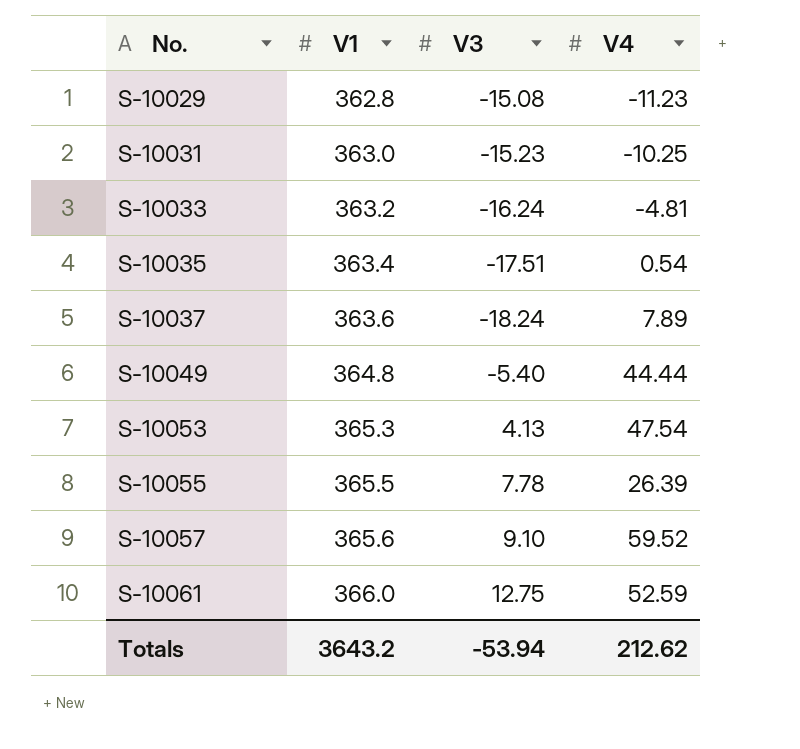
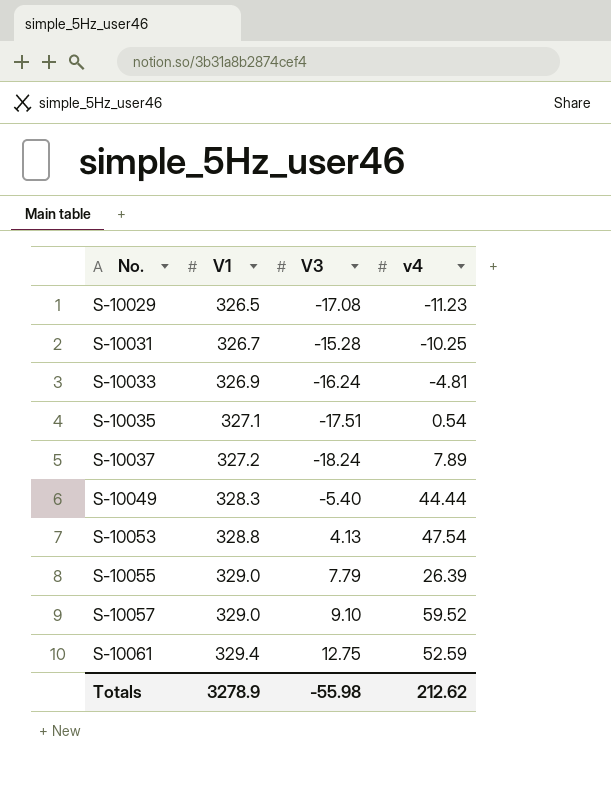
column name: V4 -> v4
S-10029 | V1: 362.8 -> 326.5
S-10029 | V3: -15.08 -> -17.08
S-10031 | V1: 363.0 -> 326.7
S-10031 | V3: -15.23 -> -15.28
S-10033 | V1: 363.2 -> 326.9
S-10035 | V1: 363.4 -> 327.1
S-10037 | V1: 363.6 -> 327.2
S-10049 | V1: 364.8 -> 328.3
S-10053 | V1: 365.3 -> 328.8
S-10055 | V1: 365.5 -> 329.0
S-10055 | V3: 7.78 -> 7.79
S-10057 | V1: 365.6 -> 329.0
S-10061 | V1: 366.0 -> 329.4
Totals | V1: 3643.2 -> 3278.9
Totals | V3: -53.94 -> -55.98

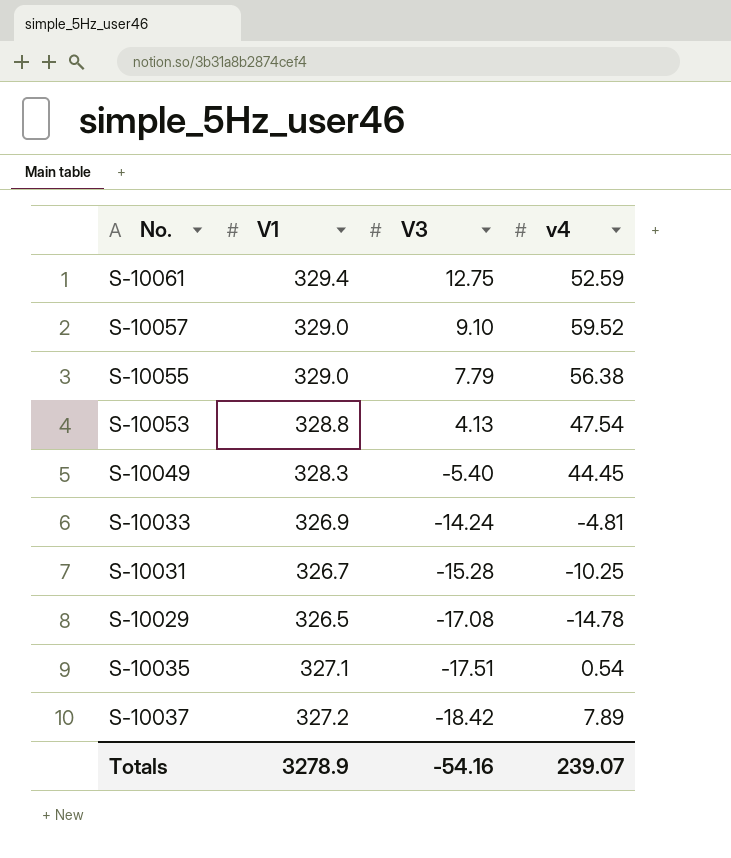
row order: No. ascending -> V3 descending
S-10055 | v4: 26.39 -> 56.38
S-10049 | v4: 44.44 -> 44.45
S-10033 | V3: -16.24 -> -14.24
S-10029 | v4: -11.23 -> -14.78
S-10037 | V3: -18.24 -> -18.42
Totals | V3: -55.98 -> -54.16
Totals | v4: 212.62 -> 239.07

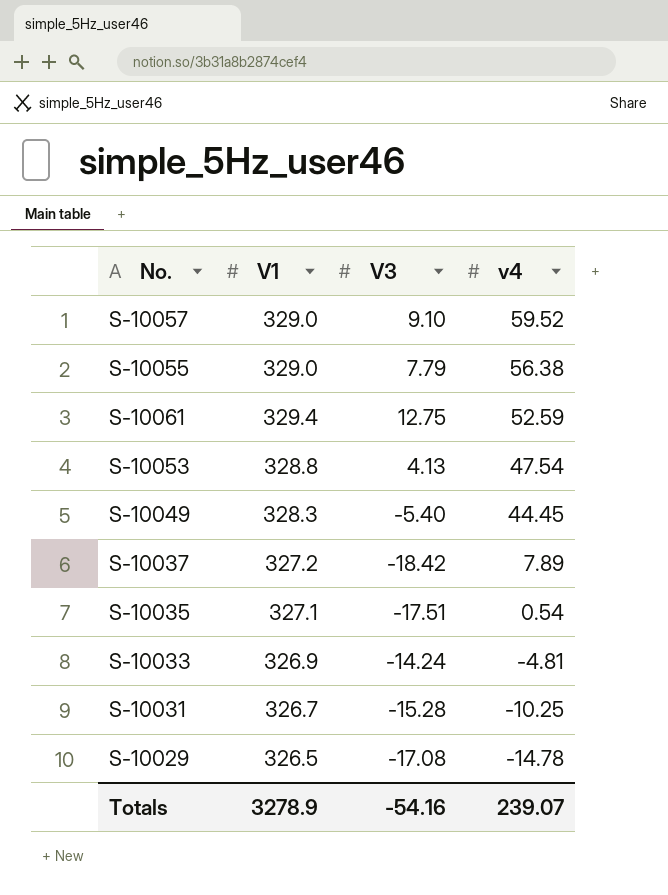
row order: V3 descending -> v4 descending

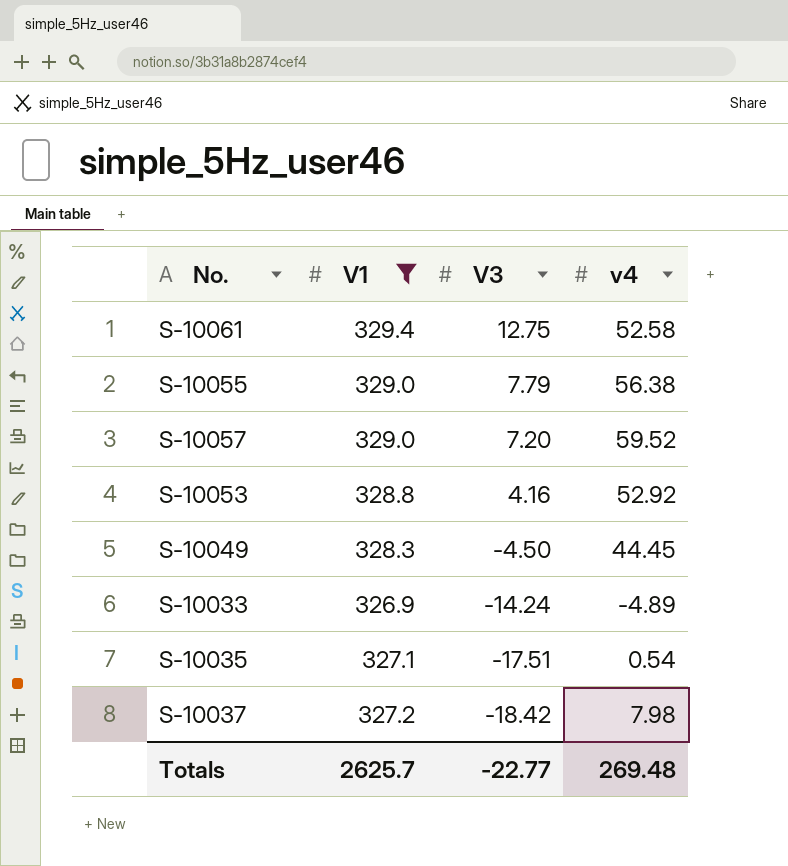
filter: none -> V1 >= 326.9
row order: v4 descending -> V3 descending
S-10061 | v4: 52.59 -> 52.58
S-10057 | V3: 9.10 -> 7.20
S-10053 | V3: 4.13 -> 4.16
S-10053 | v4: 47.54 -> 52.92
S-10049 | V3: -5.40 -> -4.50
S-10033 | v4: -4.81 -> -4.89
S-10037 | v4: 7.89 -> 7.98
Totals | V1: 3278.9 -> 2625.7
Totals | V3: -54.16 -> -22.77
Totals | v4: 239.07 -> 269.48

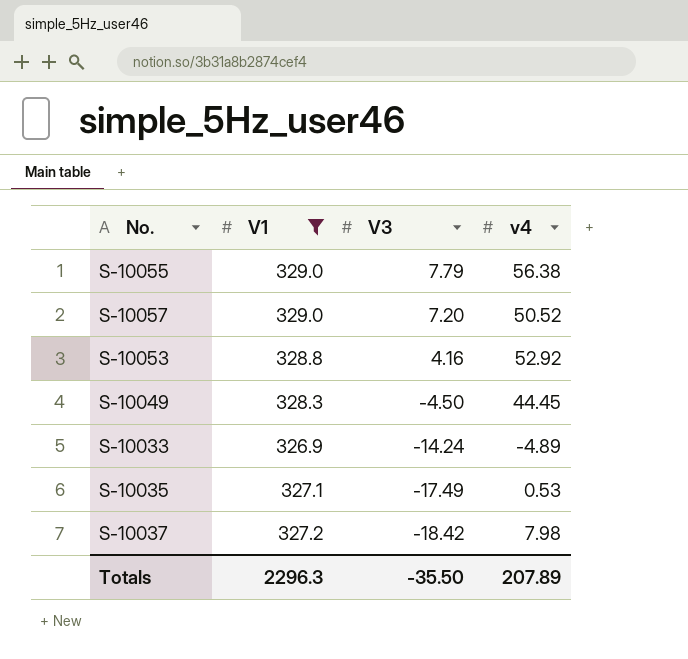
row S-10061: 329.4 | 12.75 | 52.58 -> none
S-10057 | v4: 59.52 -> 50.52
S-10035 | V3: -17.51 -> -17.49
S-10035 | v4: 0.54 -> 0.53
Totals | V1: 2625.7 -> 2296.3
Totals | V3: -22.77 -> -35.50
Totals | v4: 269.48 -> 207.89

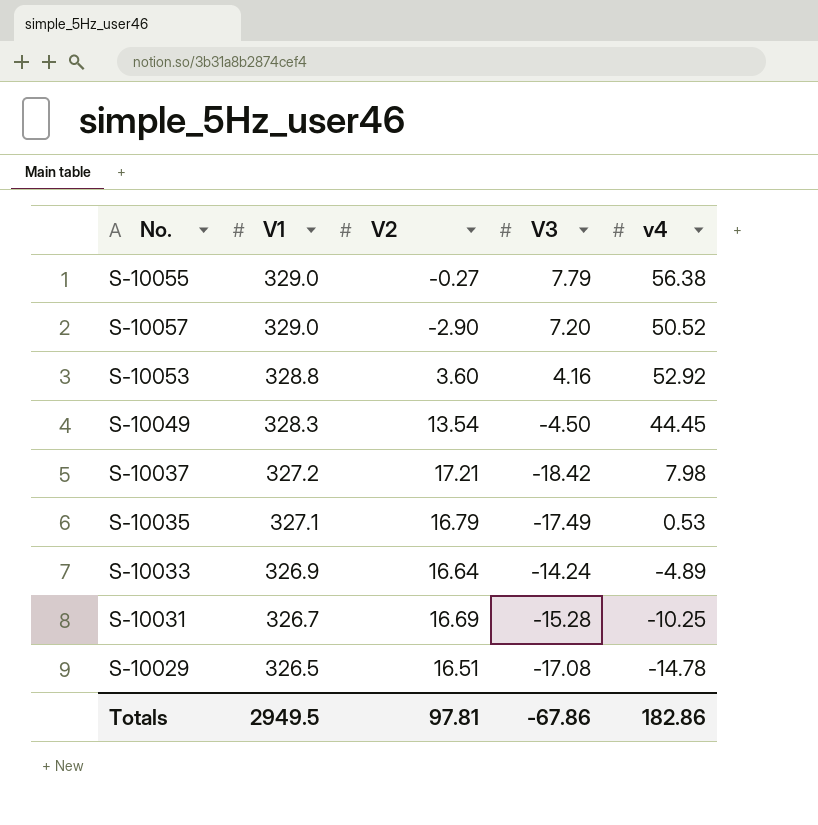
filter: V1 >= 326.9 -> none
row order: V3 descending -> V1 descending
column V2 | position: none -> 3
Totals | V1: 2296.3 -> 2949.5
Totals | V3: -35.50 -> -67.86
Totals | v4: 207.89 -> 182.86

